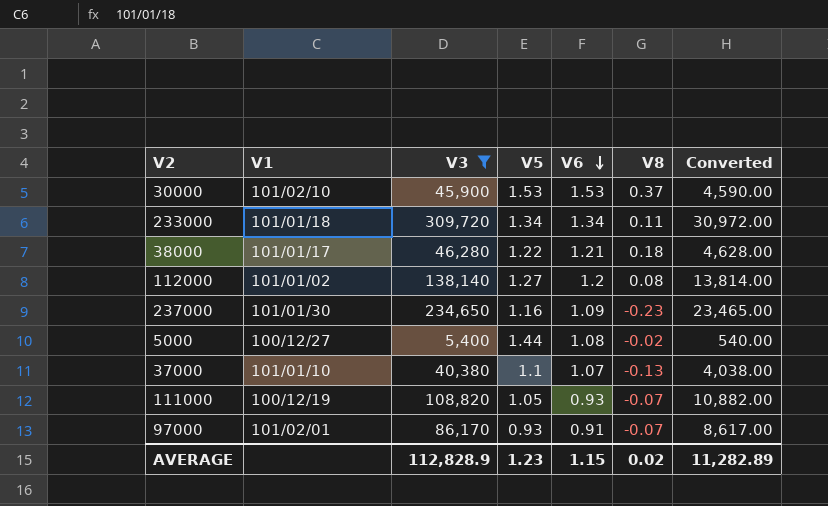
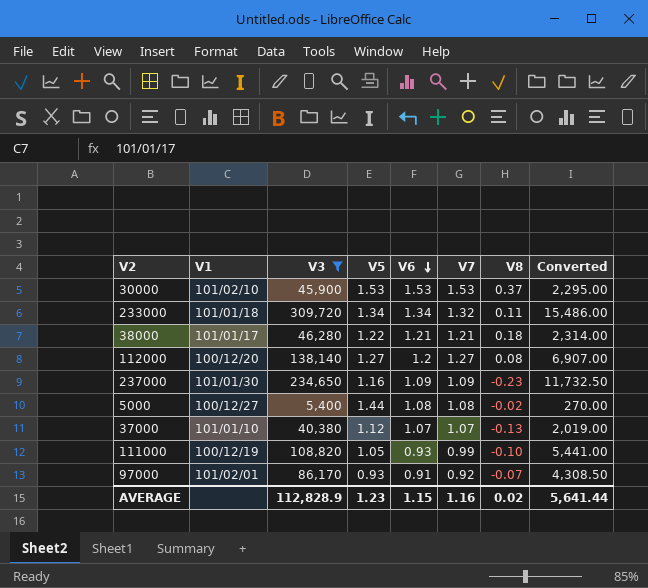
column V7 | position: none -> 6
column Converted | formula: [V3] * 0.1 -> [V3] * 0.05
112000 | V1: 101/01/02 -> 100/12/20
37000 | V5: 1.1 -> 1.12
111000 | V8: -0.07 -> -0.10
AVERAGE | Converted: 11,282.89 -> 5,641.44

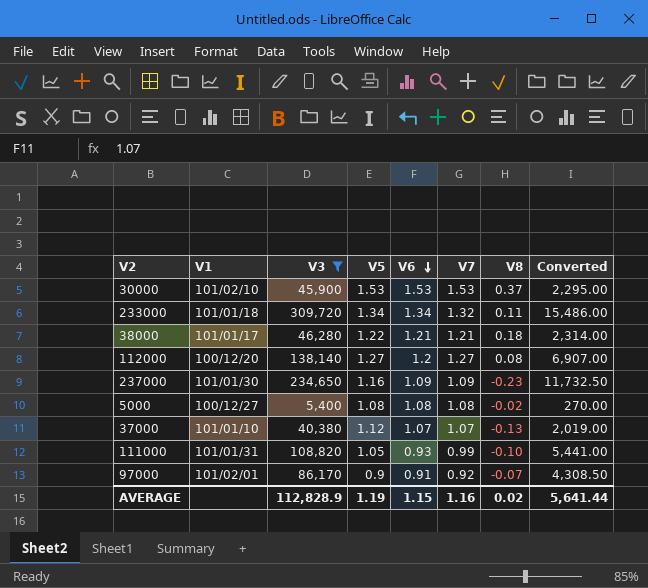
5000 | V5: 1.44 -> 1.08
111000 | V1: 100/12/19 -> 101/01/31
97000 | V5: 0.93 -> 0.9
AVERAGE | V5: 1.23 -> 1.19

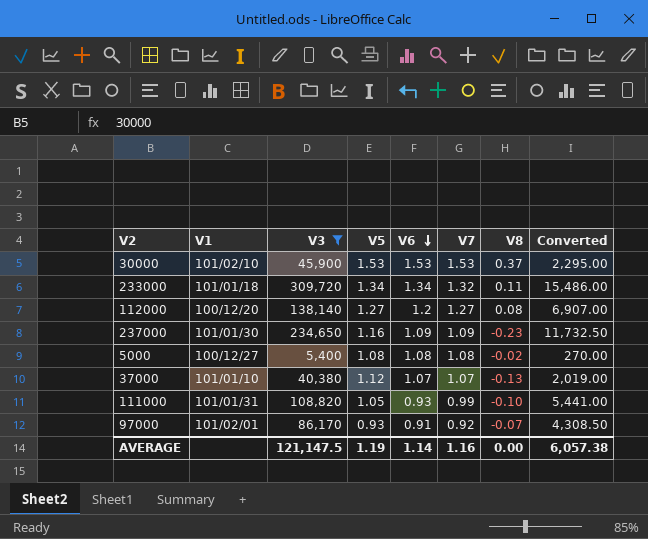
row 38000: 101/01/17 | 46,280 | 1.22 | 1.21 | 1.21 | 0.18 | 2,314.00 -> none
97000 | V5: 0.9 -> 0.93
AVERAGE | V3: 112,828.9 -> 121,147.5
AVERAGE | V6: 1.15 -> 1.14
AVERAGE | V8: 0.02 -> 0.00
AVERAGE | Converted: 5,641.44 -> 6,057.38

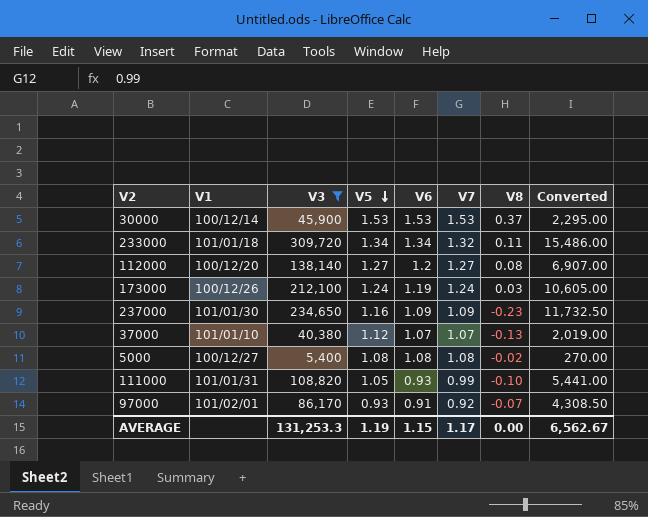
row order: V6 descending -> V5 descending
30000 | V1: 101/02/10 -> 100/12/14
row 173000: none -> 100/12/26 | 212,100 | 1.24 | 1.19 | 1.24 | 0.03 | 10,605.00
AVERAGE | V3: 121,147.5 -> 131,253.3
AVERAGE | V6: 1.14 -> 1.15
AVERAGE | V7: 1.16 -> 1.17
AVERAGE | Converted: 6,057.38 -> 6,562.67

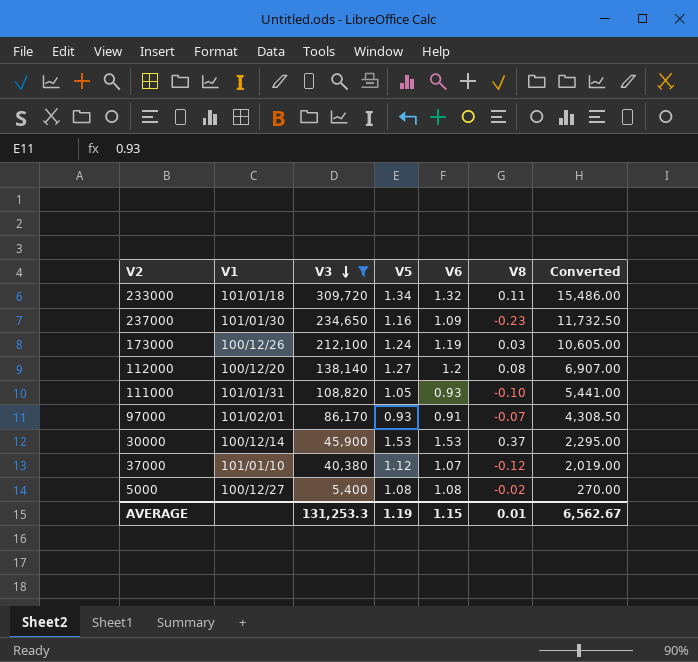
row order: V5 descending -> V3 descending
column V7 | position: 6 -> none
233000 | V6: 1.34 -> 1.32
37000 | V8: -0.13 -> -0.12
AVERAGE | V8: 0.00 -> 0.01

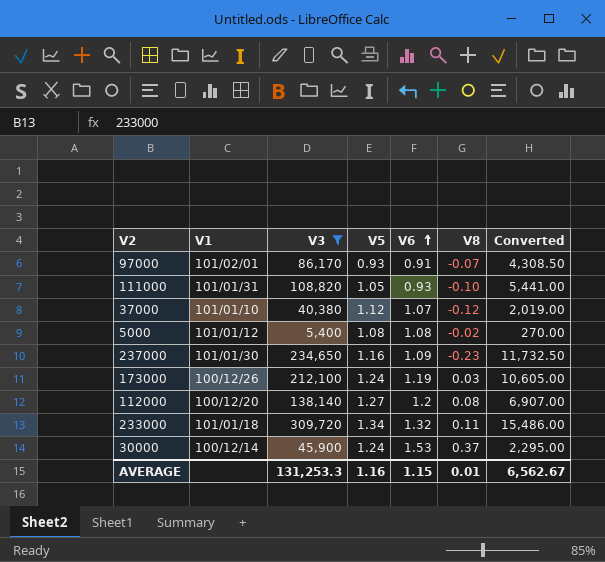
row order: V3 descending -> V6 ascending
5000 | V1: 100/12/27 -> 101/01/12
30000 | V5: 1.53 -> 1.24
AVERAGE | V5: 1.19 -> 1.16

